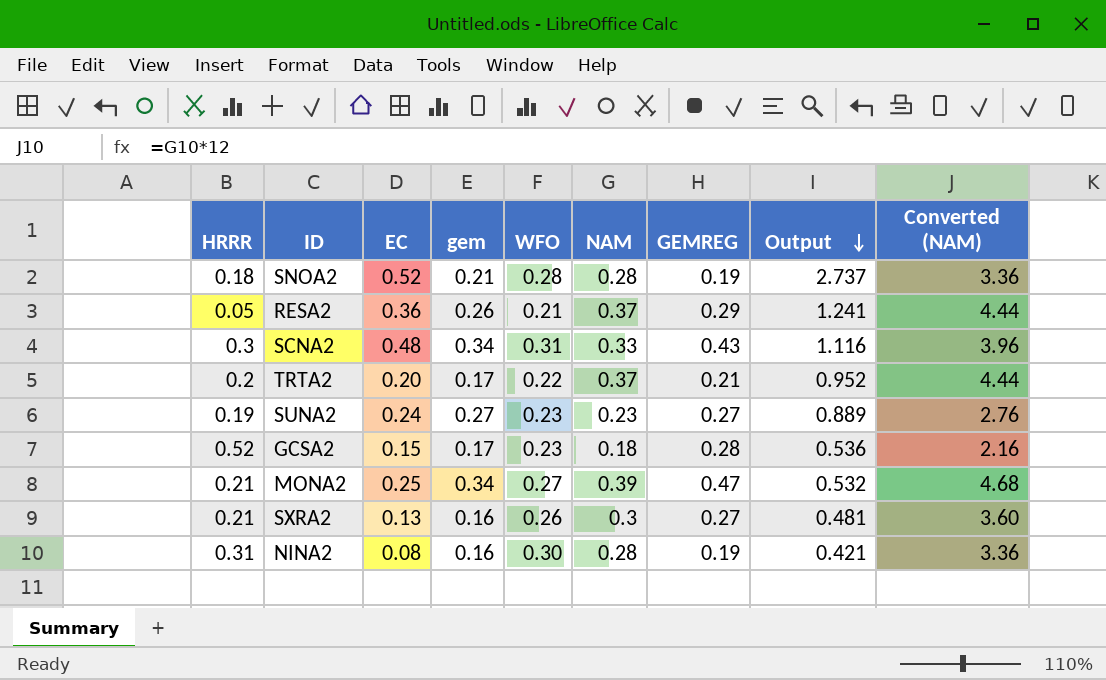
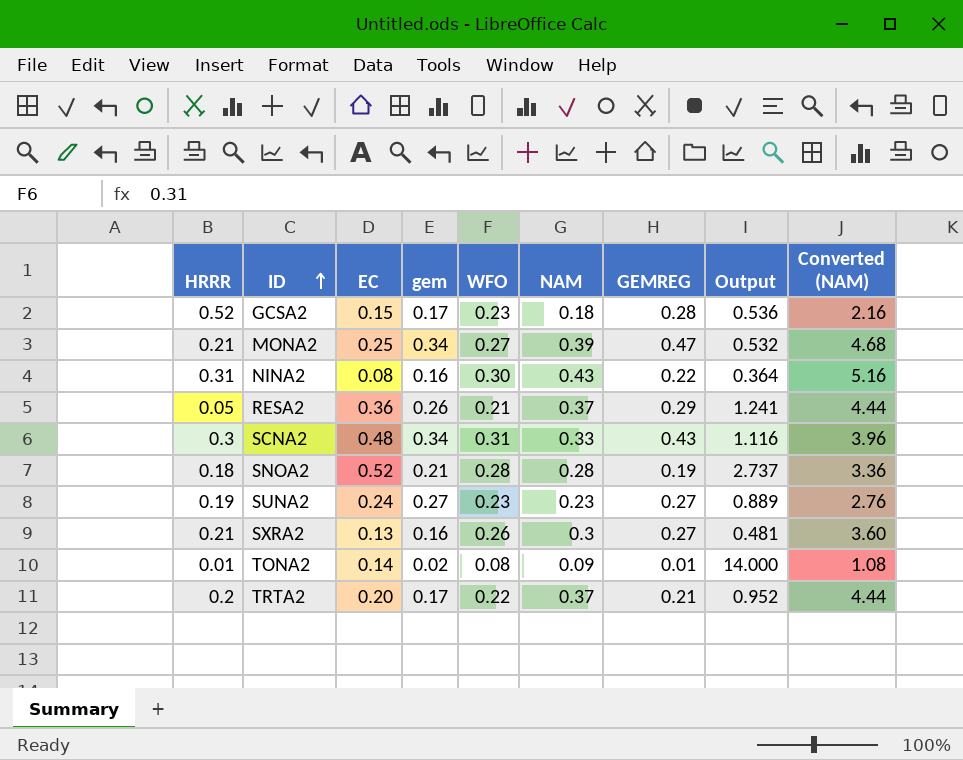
row order: Output descending -> ID ascending
NINA2 | NAM: 0.28 -> 0.43
NINA2 | GEMREG: 0.19 -> 0.22
NINA2 | Output: 0.421 -> 0.364
NINA2 | Converted (NAM): 3.36 -> 5.16
row TONA2: none -> 0.01 | 0.14 | 0.02 | 0.08 | 0.09 | 0.01 | 14.000 | 1.08

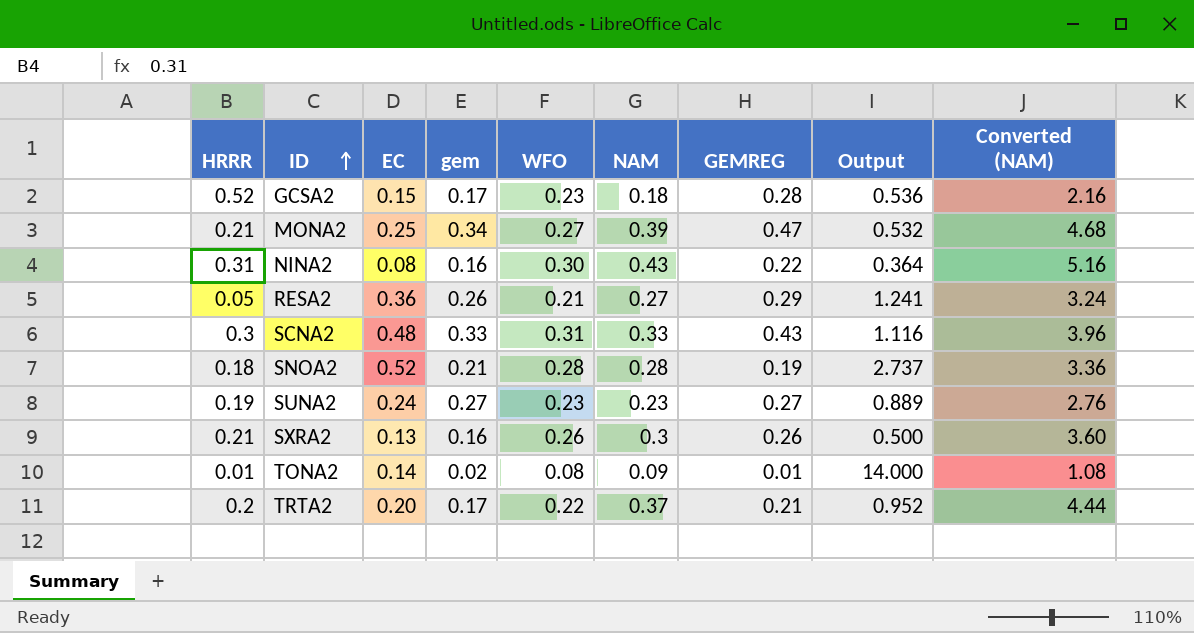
RESA2 | NAM: 0.37 -> 0.27
RESA2 | Converted (NAM): 4.44 -> 3.24
SCNA2 | gem: 0.34 -> 0.33
SXRA2 | GEMREG: 0.27 -> 0.26
SXRA2 | Output: 0.481 -> 0.500

